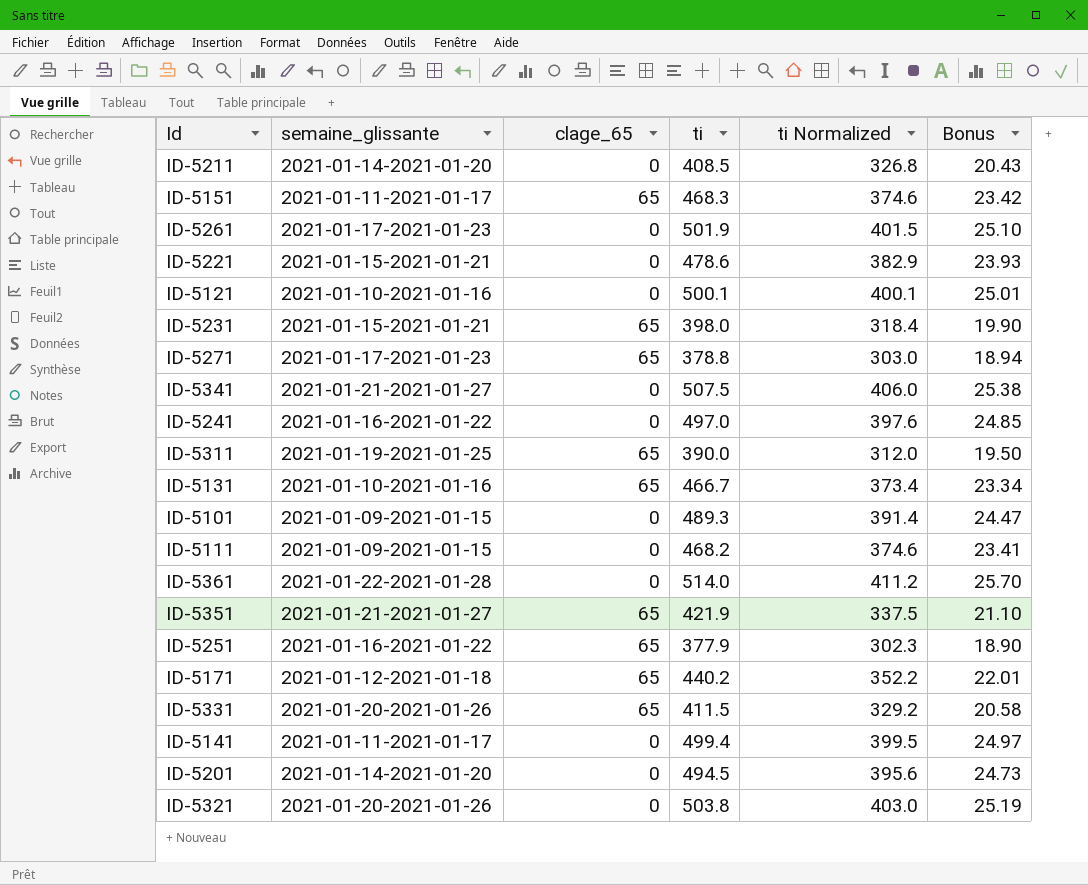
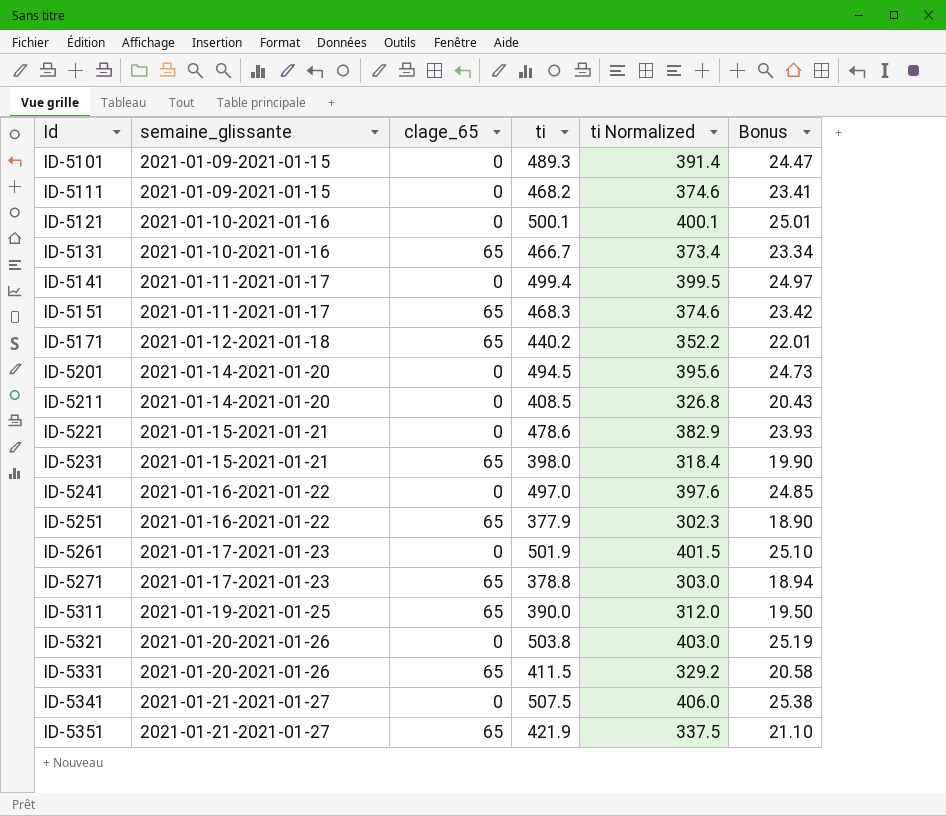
row order: none -> Id ascending
row ID-5361: 2021-01-22-2021-01-28 | 0 | 514.0 | 411.2 | 25.70 -> none

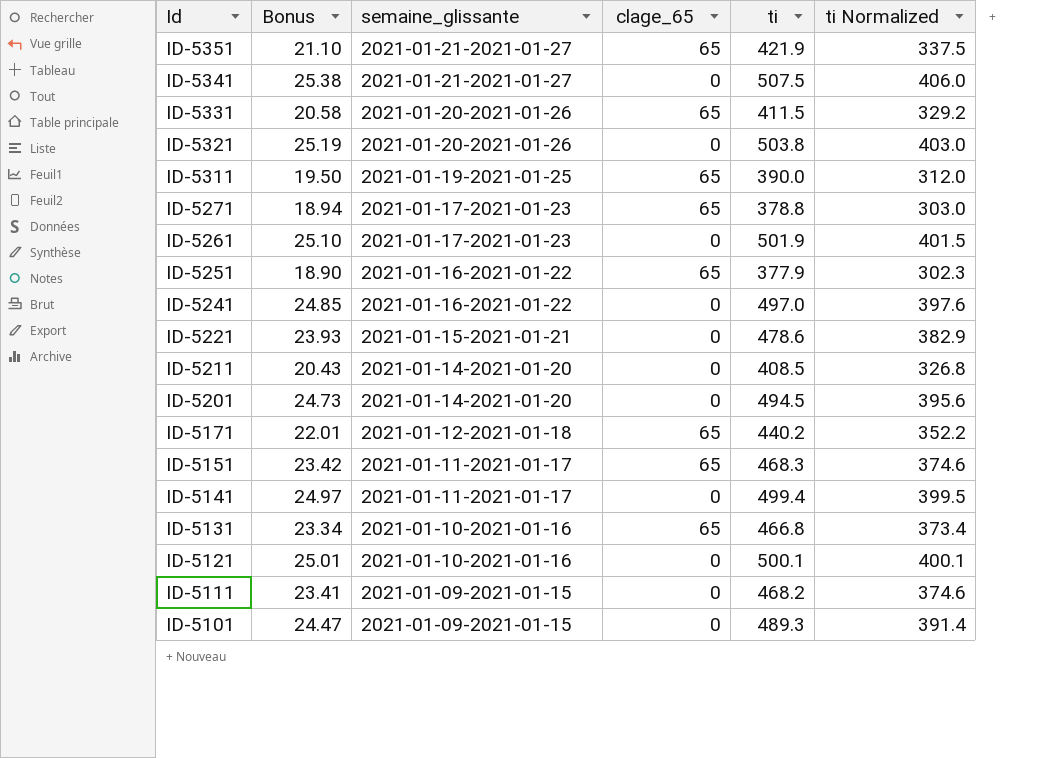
row order: Id ascending -> Id descending
column Bonus | position: 6 -> 2
row ID-5231: 2021-01-15-2021-01-21 | 65 | 398.0 | 318.4 | 19.90 -> none
ID-5131 | ti: 466.7 -> 466.8

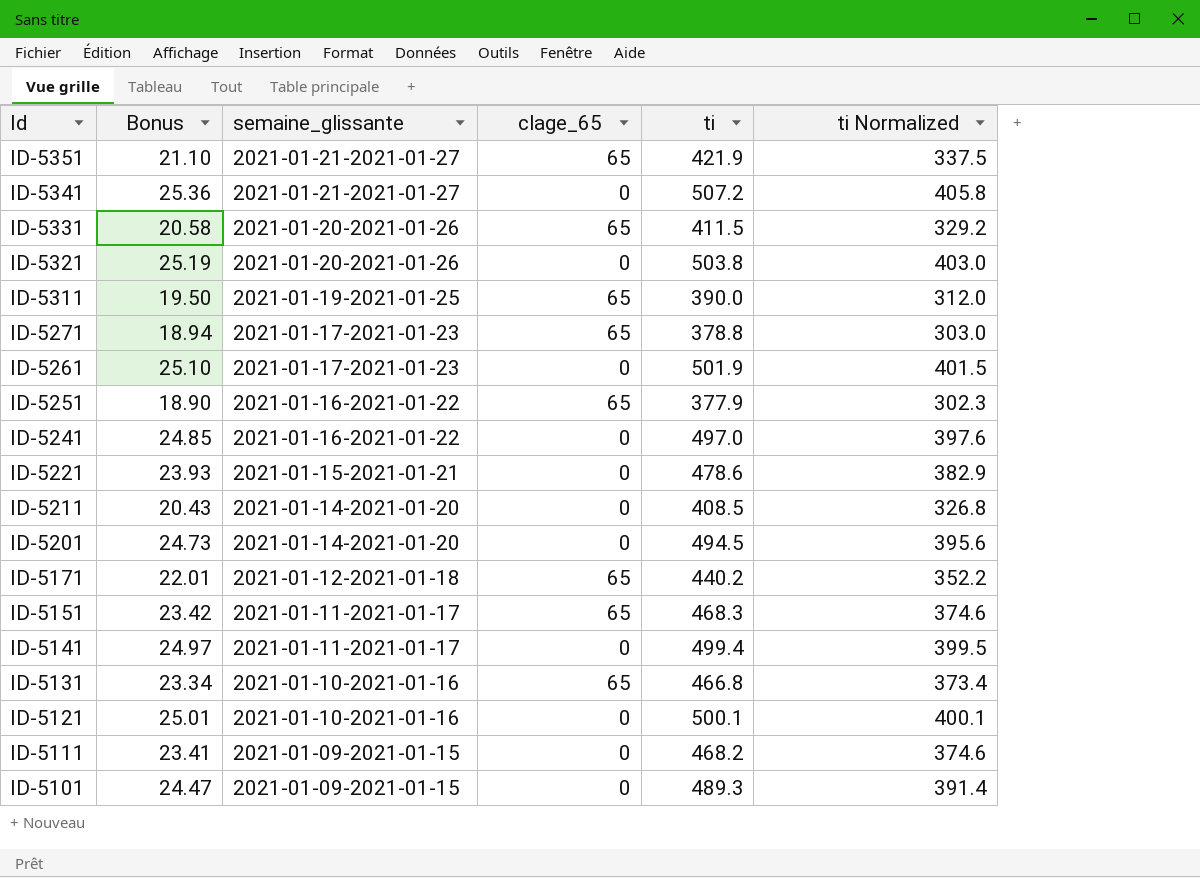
ID-5341 | Bonus: 25.38 -> 25.36
ID-5341 | ti: 507.5 -> 507.2
ID-5341 | ti Normalized: 406.0 -> 405.8

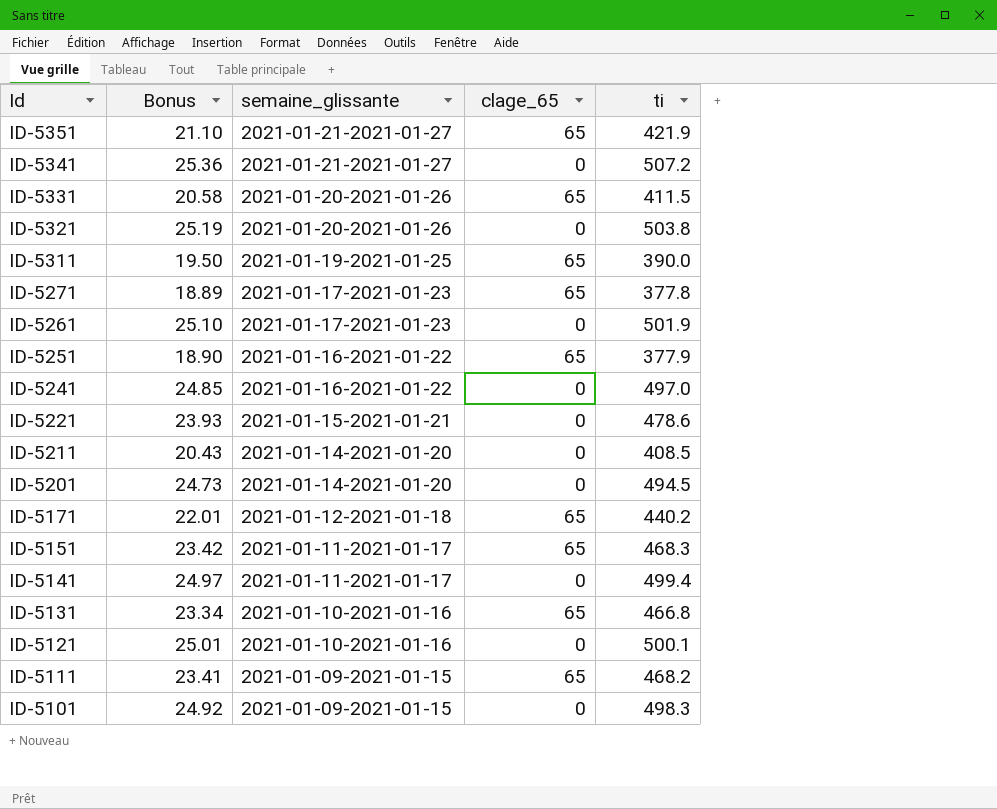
column ti Normalized | formula: [ti] * 0.8 -> none
ID-5271 | Bonus: 18.94 -> 18.89
ID-5271 | ti: 378.8 -> 377.8
ID-5111 | clage_65: 0 -> 65
ID-5101 | Bonus: 24.47 -> 24.92
ID-5101 | ti: 489.3 -> 498.3

